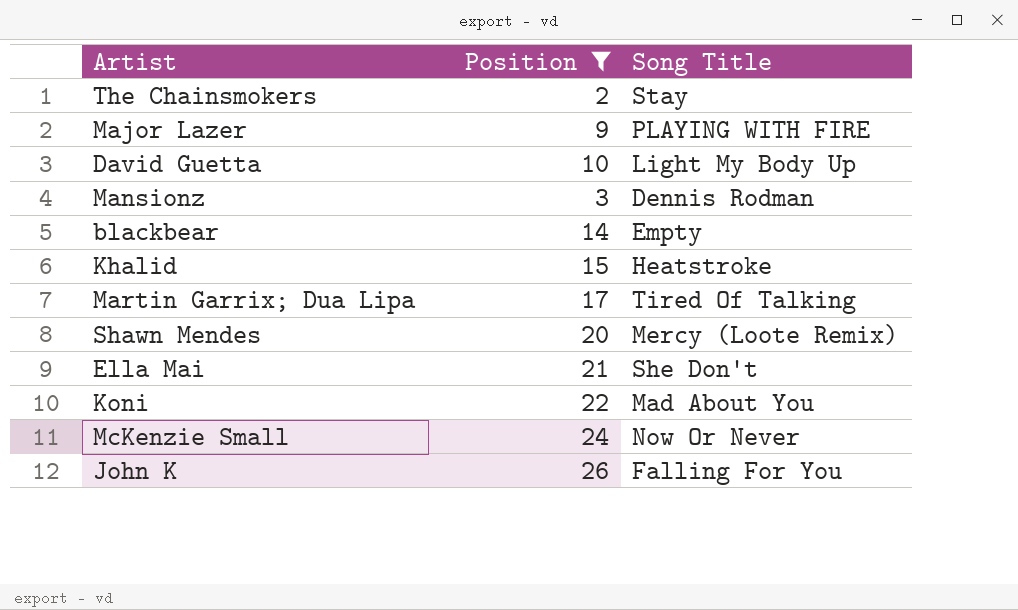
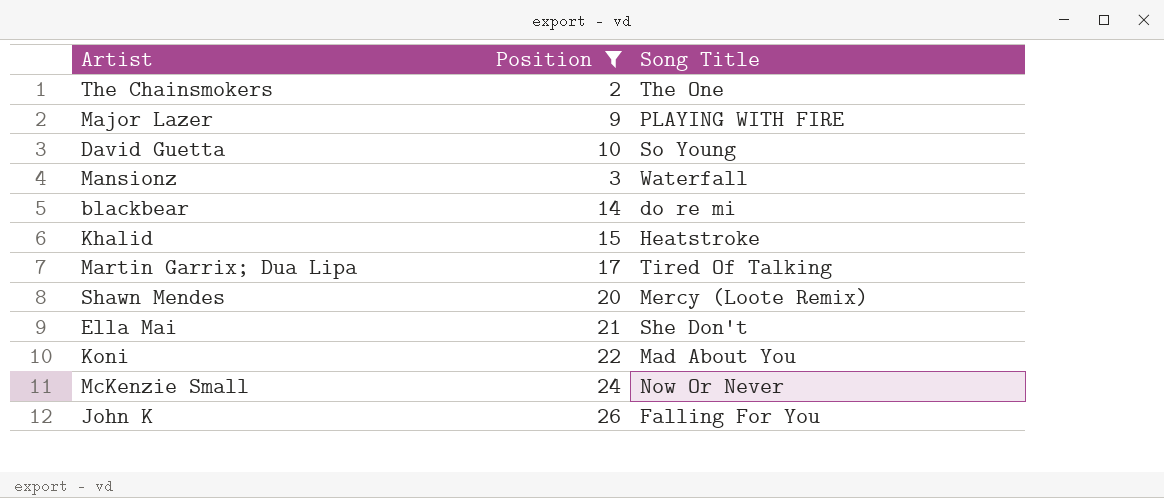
The Chainsmokers | Song Title: Stay -> The One
David Guetta | Song Title: Light My Body Up -> So Young
Mansionz | Song Title: Dennis Rodman -> Waterfall
blackbear | Song Title: Empty -> do re mi

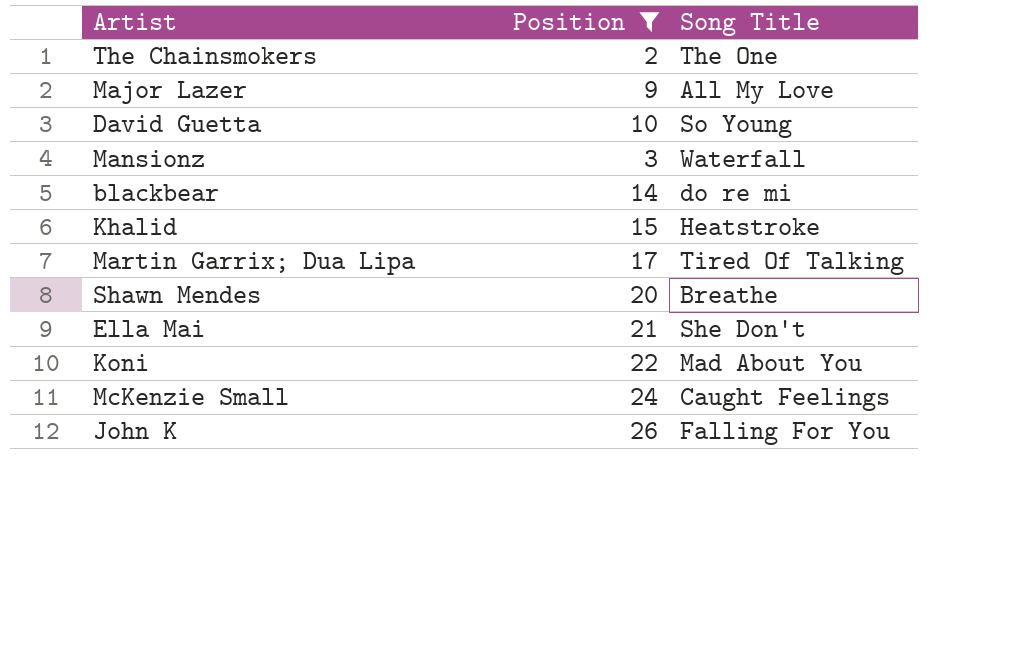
Major Lazer | Song Title: PLAYING WITH FIRE -> All My Love
Shawn Mendes | Song Title: Mercy (Loote Remix) -> Breathe
McKenzie Small | Song Title: Now Or Never -> Caught Feelings

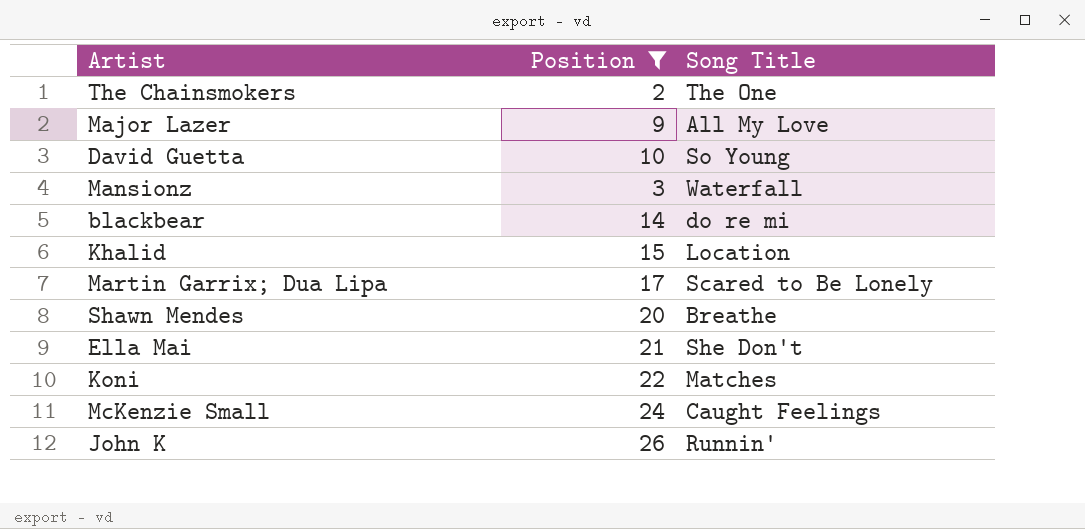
Khalid | Song Title: Heatstroke -> Location
Martin Garrix; Dua Lipa | Song Title: Tired Of Talking -> Scared to Be Lonely
Koni | Song Title: Mad About You -> Matches
John K | Song Title: Falling For You -> Runnin'

